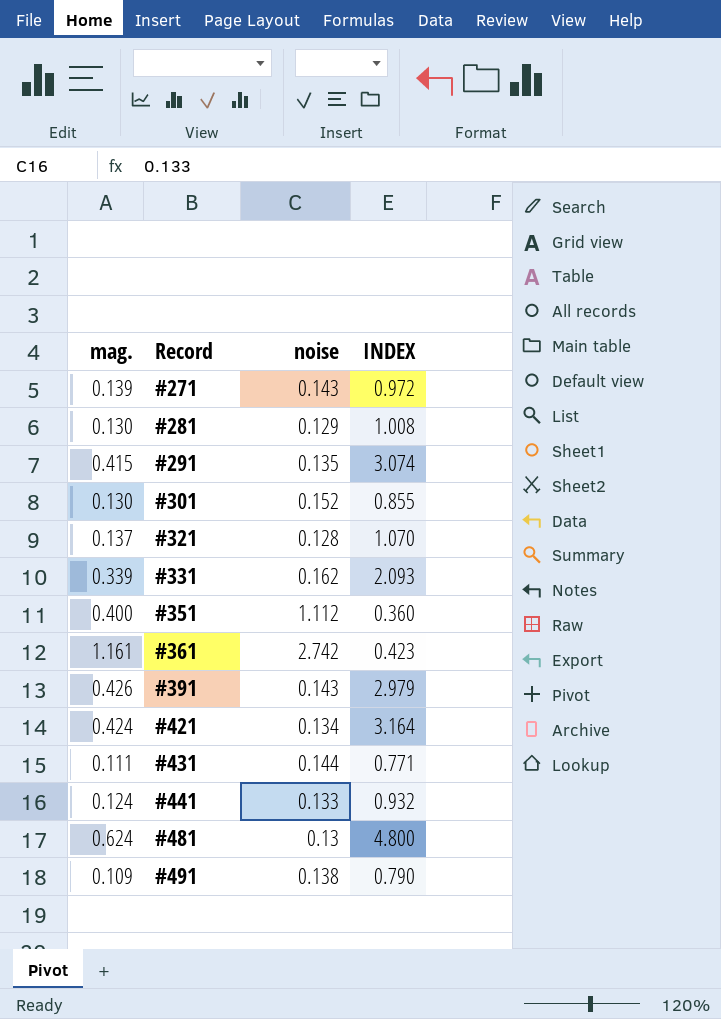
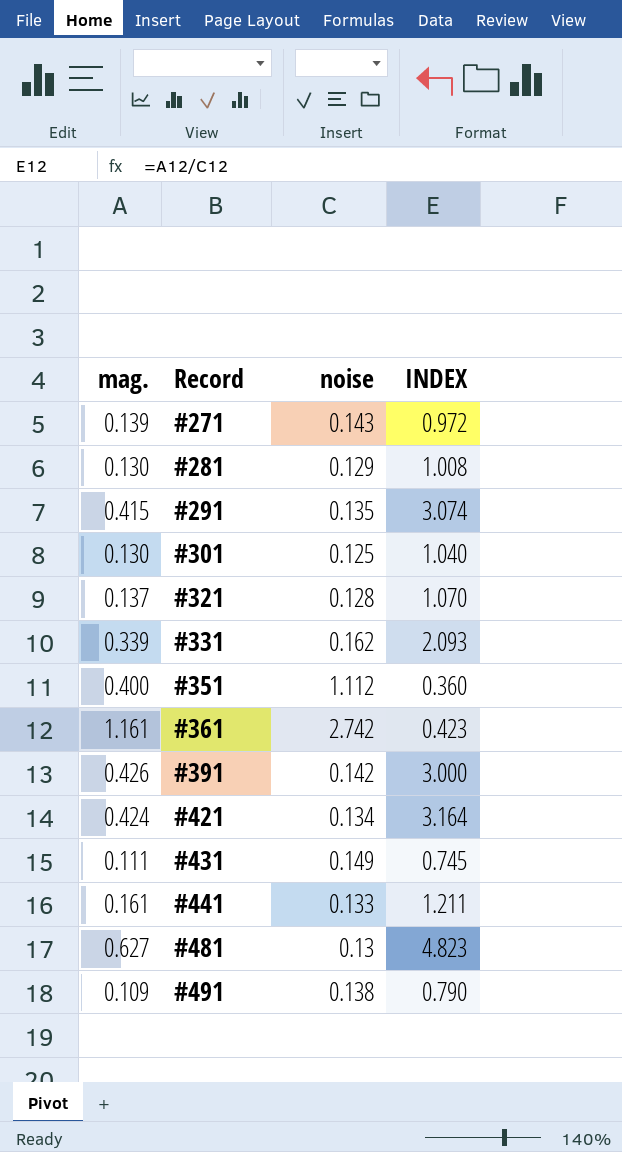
#301 | noise: 0.152 -> 0.125
#301 | INDEX: 0.855 -> 1.040
#391 | noise: 0.143 -> 0.142
#391 | INDEX: 2.979 -> 3.000
#431 | noise: 0.144 -> 0.149
#431 | INDEX: 0.771 -> 0.745
#441 | mag.: 0.124 -> 0.161
#441 | INDEX: 0.932 -> 1.211
#481 | mag.: 0.624 -> 0.627
#481 | INDEX: 4.800 -> 4.823

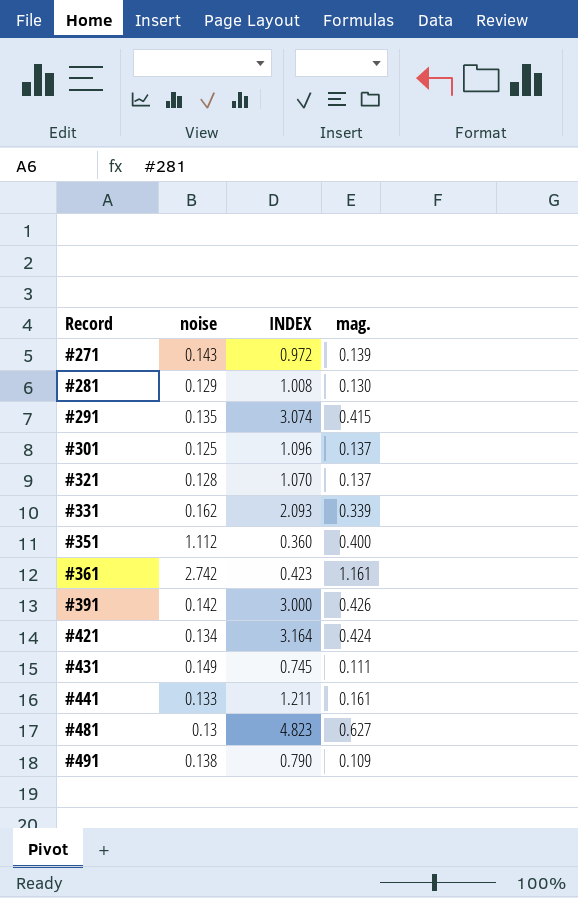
column mag. | position: 1 -> 4
#301 | INDEX: 1.040 -> 1.096
#301 | mag.: 0.130 -> 0.137

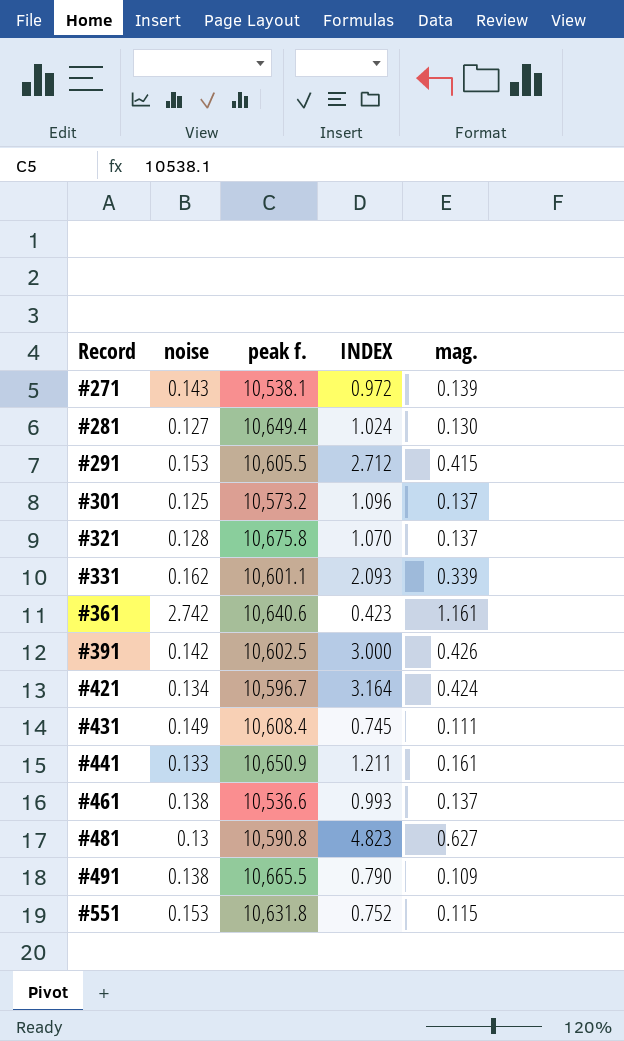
column peak f. | position: none -> 3
row #351: 1.112 | 0.360 | 0.400 -> none
#281 | noise: 0.129 -> 0.127
#281 | INDEX: 1.008 -> 1.024
#291 | noise: 0.135 -> 0.153
#291 | INDEX: 3.074 -> 2.712
row #461: none -> 0.138 | 10,536.6 | 0.993 | 0.137
row #551: none -> 0.153 | 10,631.8 | 0.752 | 0.115

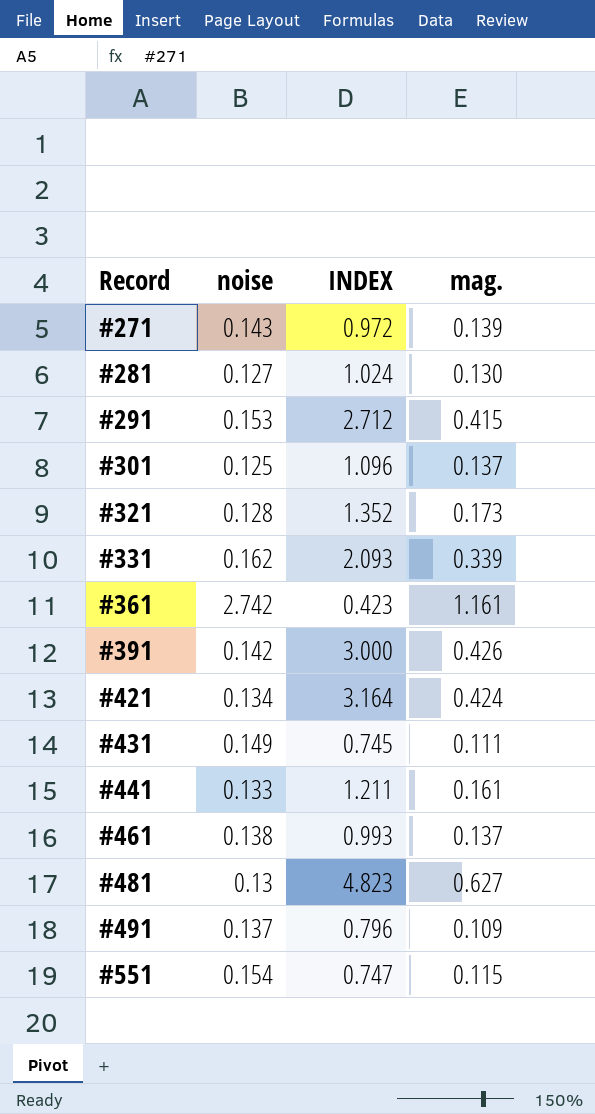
column peak f. | position: 3 -> none
#321 | INDEX: 1.070 -> 1.352
#321 | mag.: 0.137 -> 0.173
#491 | noise: 0.138 -> 0.137
#491 | INDEX: 0.790 -> 0.796
#551 | noise: 0.153 -> 0.154
#551 | INDEX: 0.752 -> 0.747

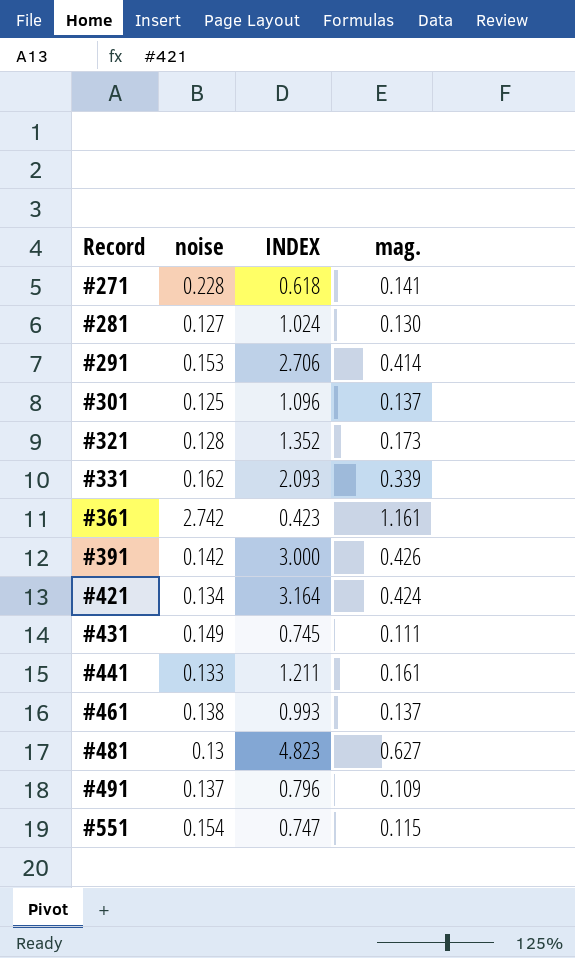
#271 | noise: 0.143 -> 0.228
#271 | INDEX: 0.972 -> 0.618
#271 | mag.: 0.139 -> 0.141
#291 | INDEX: 2.712 -> 2.706
#291 | mag.: 0.415 -> 0.414

